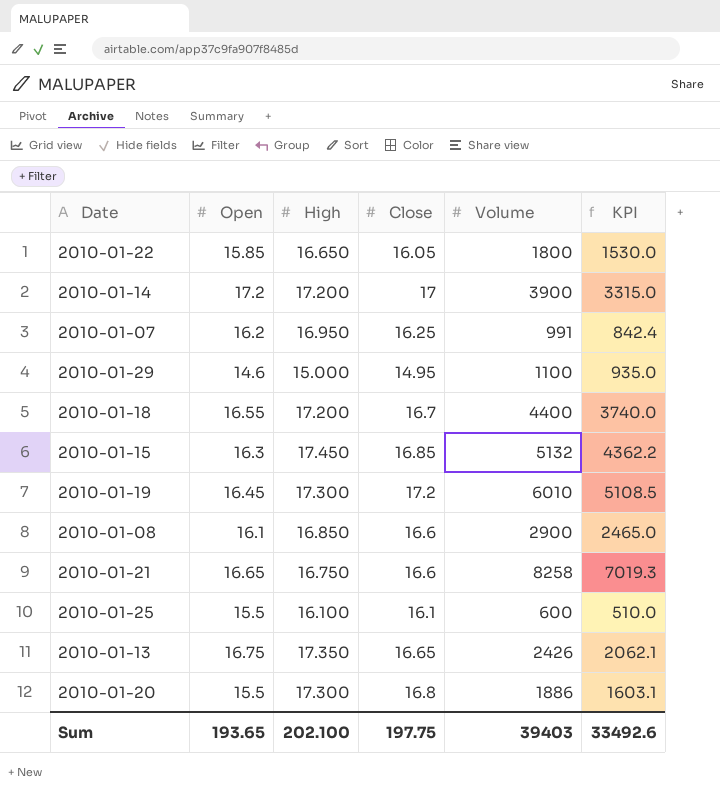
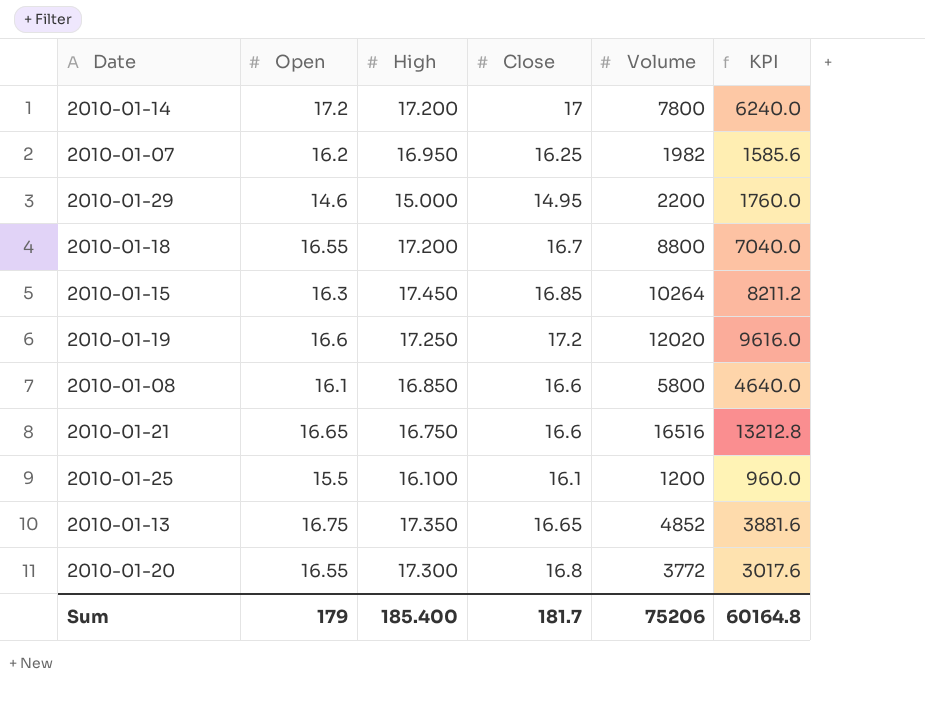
column KPI | formula: [Volume] * 0.85 -> [Volume] * 0.8
row 2010-01-22: 15.85 | 16.650 | 16.05 | 1800 | 1530.0 -> none
2010-01-14 | Volume: 3900 -> 7800
2010-01-07 | Volume: 991 -> 1982
2010-01-29 | Volume: 1100 -> 2200
2010-01-18 | Volume: 4400 -> 8800
2010-01-15 | Volume: 5132 -> 10264
2010-01-19 | Open: 16.45 -> 16.6
2010-01-19 | High: 17.300 -> 17.250
2010-01-19 | Volume: 6010 -> 12020
2010-01-08 | Volume: 2900 -> 5800
2010-01-21 | Volume: 8258 -> 16516
2010-01-25 | Volume: 600 -> 1200
2010-01-13 | Volume: 2426 -> 4852
2010-01-20 | Open: 15.5 -> 16.55
2010-01-20 | Volume: 1886 -> 3772
Sum | Open: 193.65 -> 179
Sum | High: 202.100 -> 185.400
Sum | Close: 197.75 -> 181.7
Sum | Volume: 39403 -> 75206
Sum | KPI: 33492.6 -> 60164.8

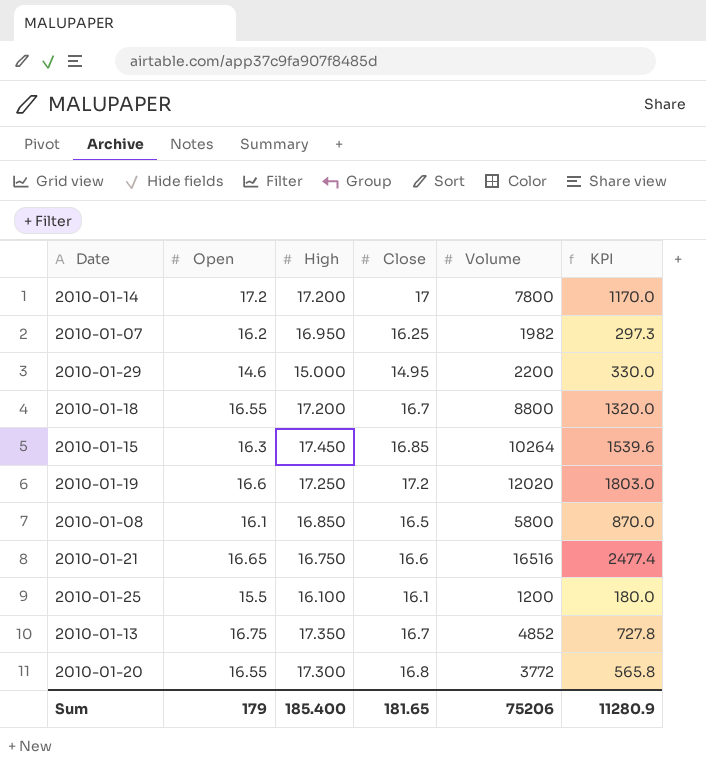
column KPI | formula: [Volume] * 0.8 -> [Volume] * 0.15
2010-01-08 | Close: 16.6 -> 16.5
2010-01-13 | Close: 16.65 -> 16.7
Sum | Close: 181.7 -> 181.65
Sum | KPI: 60164.8 -> 11280.9

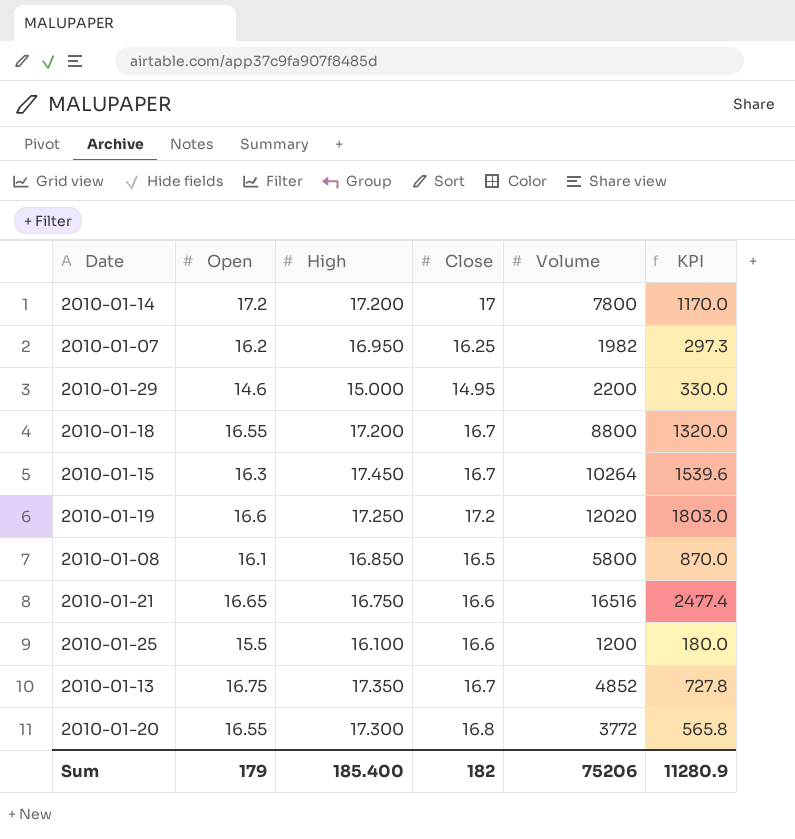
2010-01-15 | Close: 16.85 -> 16.7
2010-01-25 | Close: 16.1 -> 16.6
Sum | Close: 181.65 -> 182

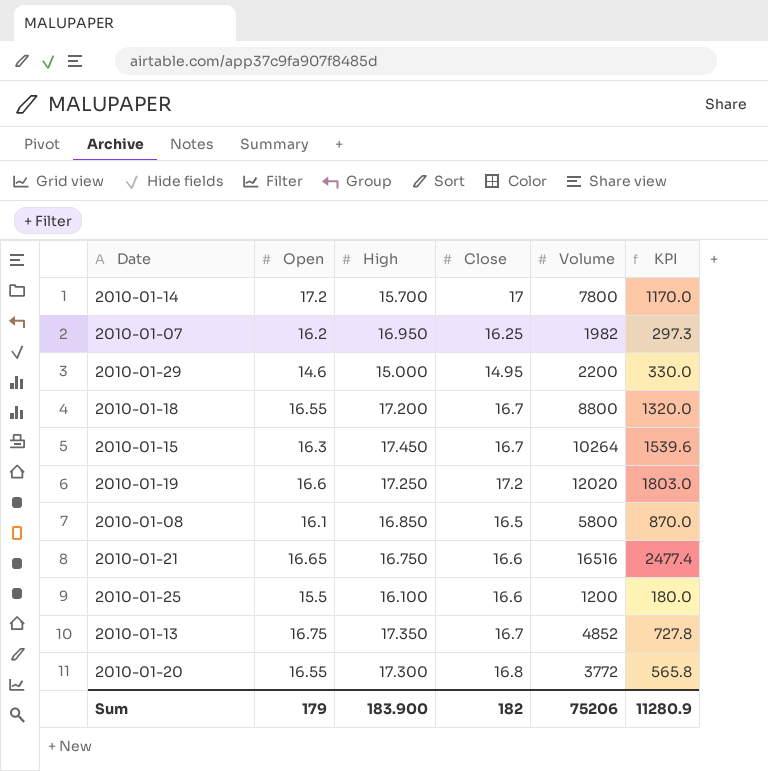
2010-01-14 | High: 17.200 -> 15.700
Sum | High: 185.400 -> 183.900

